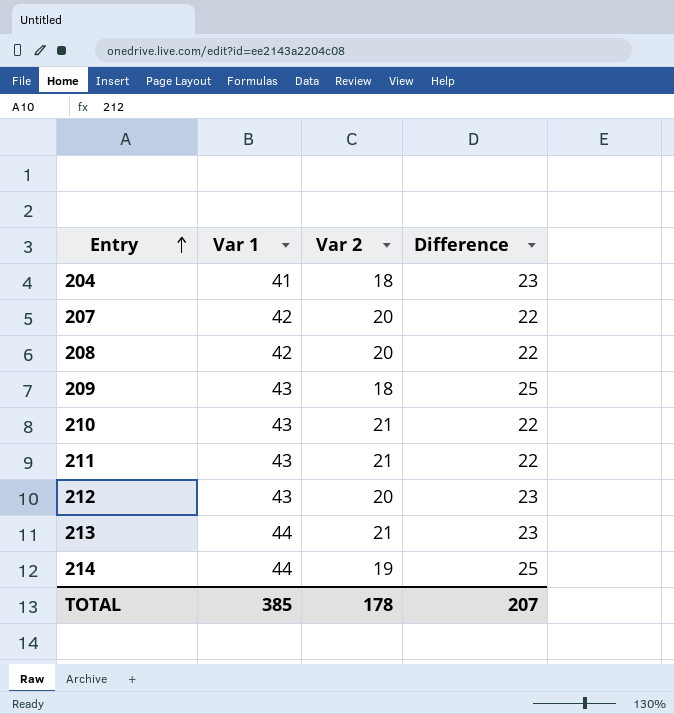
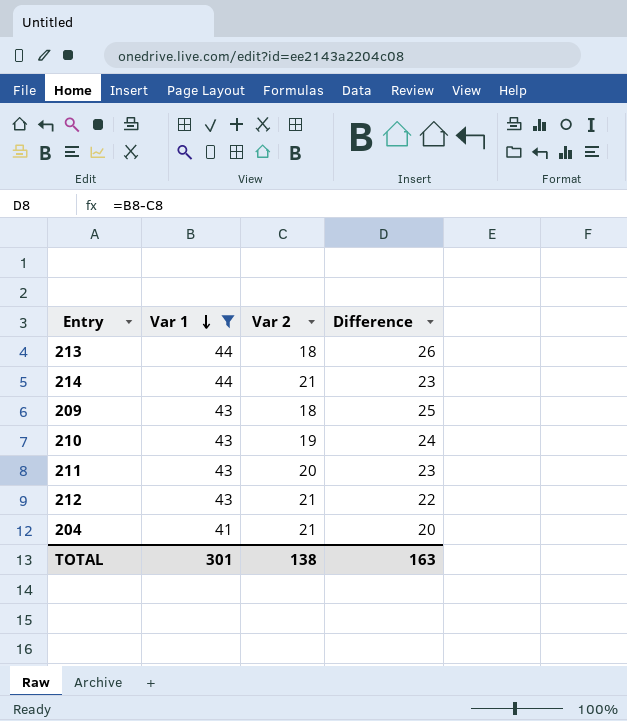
filter: none -> Var 1 != 42
row order: Entry ascending -> Var 1 descending
213 | Var 2: 21 -> 18
213 | Difference: 23 -> 26
214 | Var 2: 19 -> 21
214 | Difference: 25 -> 23
210 | Var 2: 21 -> 19
210 | Difference: 22 -> 24
211 | Var 2: 21 -> 20
211 | Difference: 22 -> 23
212 | Var 2: 20 -> 21
212 | Difference: 23 -> 22
204 | Var 2: 18 -> 21
204 | Difference: 23 -> 20
TOTAL | Var 1: 385 -> 301
TOTAL | Var 2: 178 -> 138
TOTAL | Difference: 207 -> 163

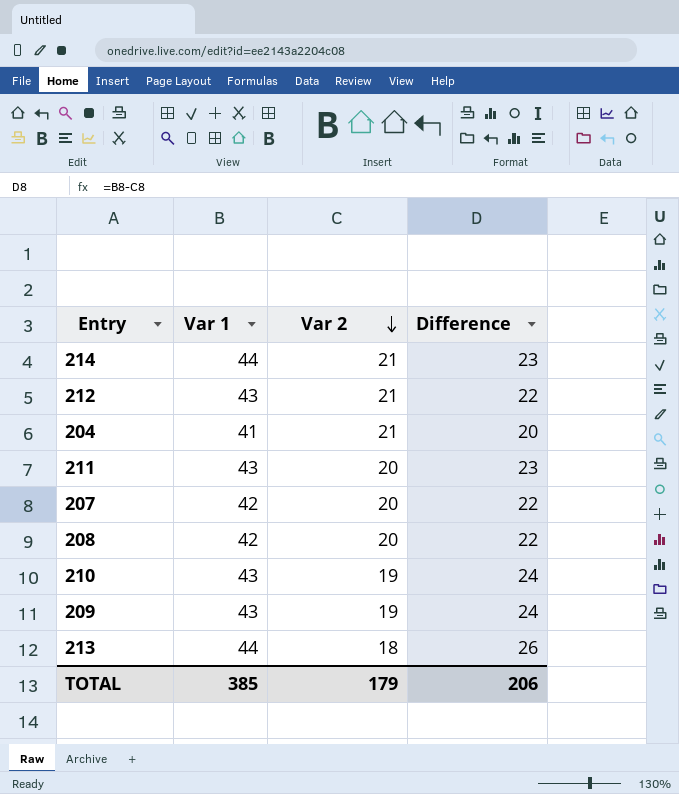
filter: Var 1 != 42 -> none
row order: Var 1 descending -> Var 2 descending
209 | Var 2: 18 -> 19
209 | Difference: 25 -> 24
TOTAL | Var 1: 301 -> 385
TOTAL | Var 2: 138 -> 179
TOTAL | Difference: 163 -> 206

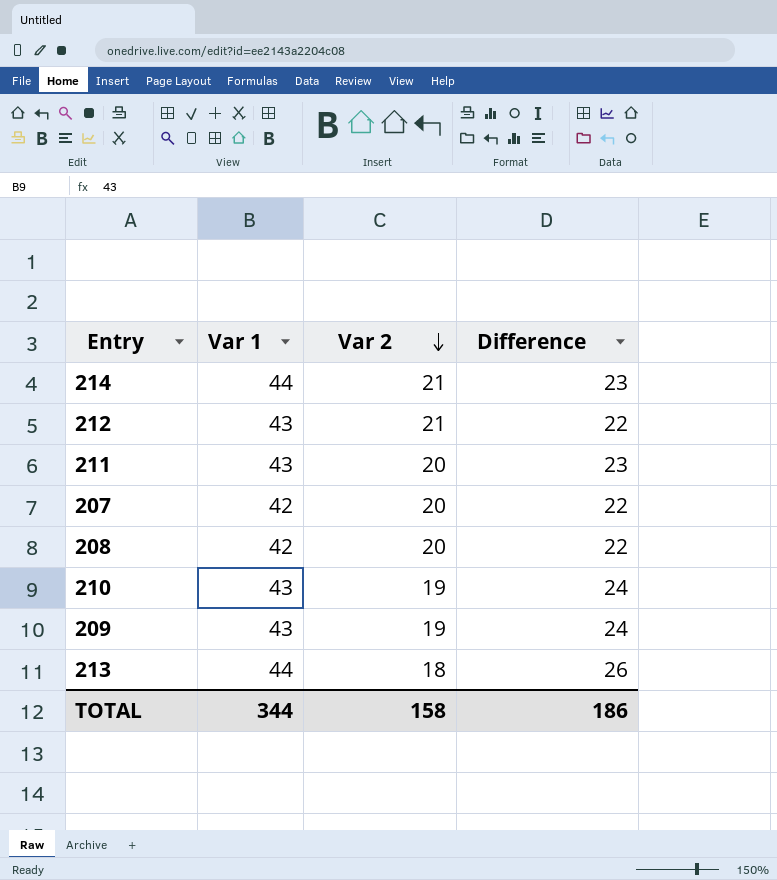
row 204: 41 | 21 | 20 -> none
TOTAL | Var 1: 385 -> 344
TOTAL | Var 2: 179 -> 158
TOTAL | Difference: 206 -> 186

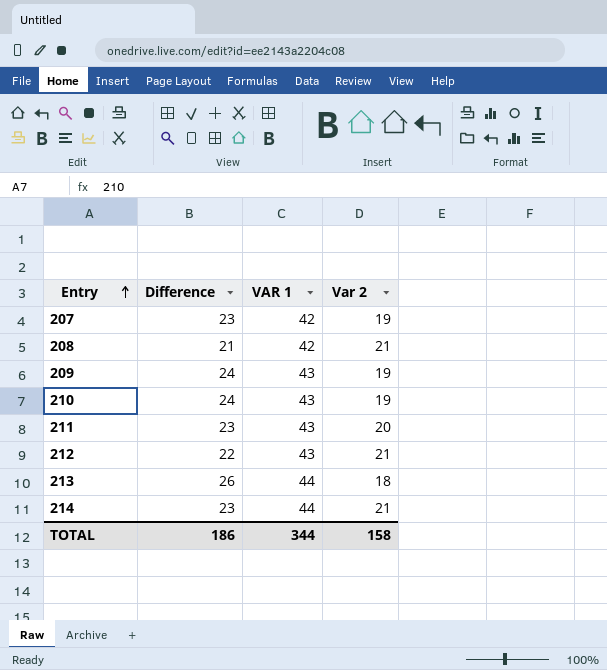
row order: Var 2 descending -> Entry ascending
column Difference | position: 4 -> 2
column name: Var 1 -> VAR 1
207 | Difference: 22 -> 23
207 | Var 2: 20 -> 19
208 | Difference: 22 -> 21
208 | Var 2: 20 -> 21

